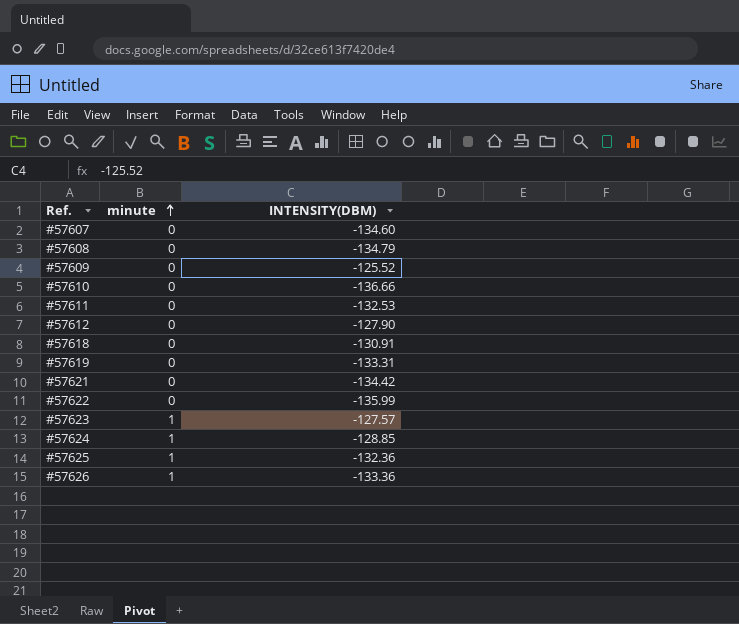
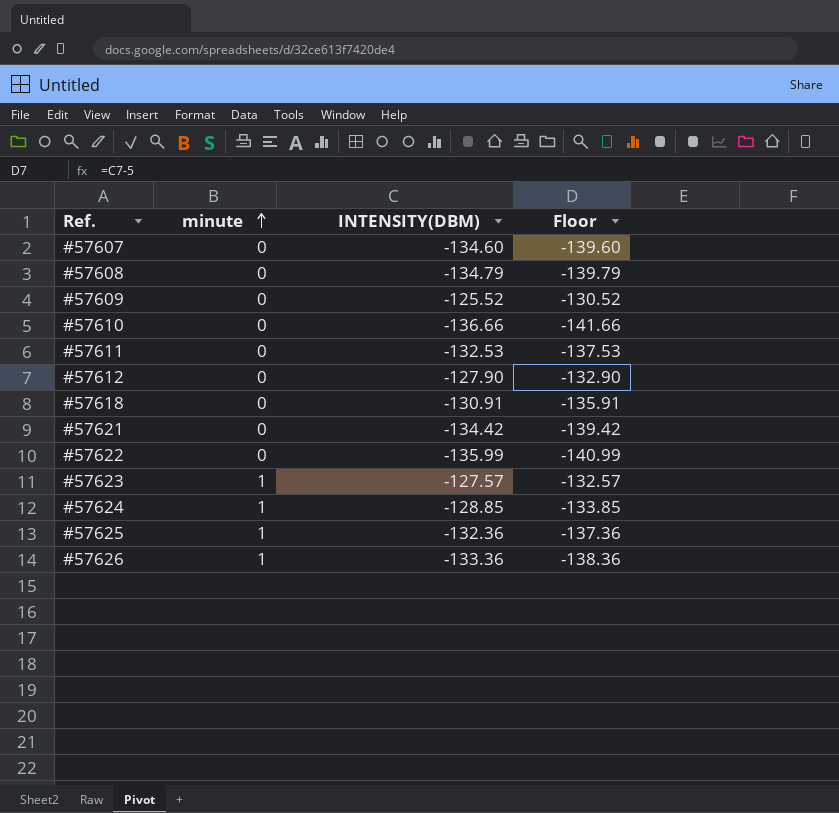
column Floor | formula: none -> [INTENSITY(DBM)] - 5
row #57619: 0 | -133.31 -> none

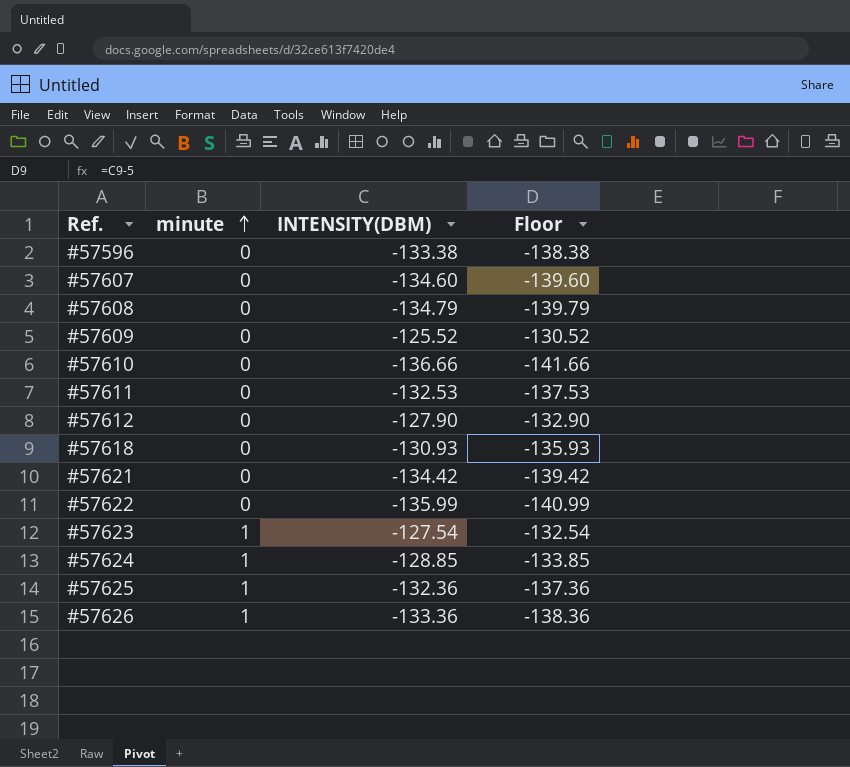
row #57596: none -> 0 | -133.38 | -138.38
#57618 | INTENSITY(DBM): -130.91 -> -130.93
#57618 | Floor: -135.91 -> -135.93
#57623 | INTENSITY(DBM): -127.57 -> -127.54
#57623 | Floor: -132.57 -> -132.54

